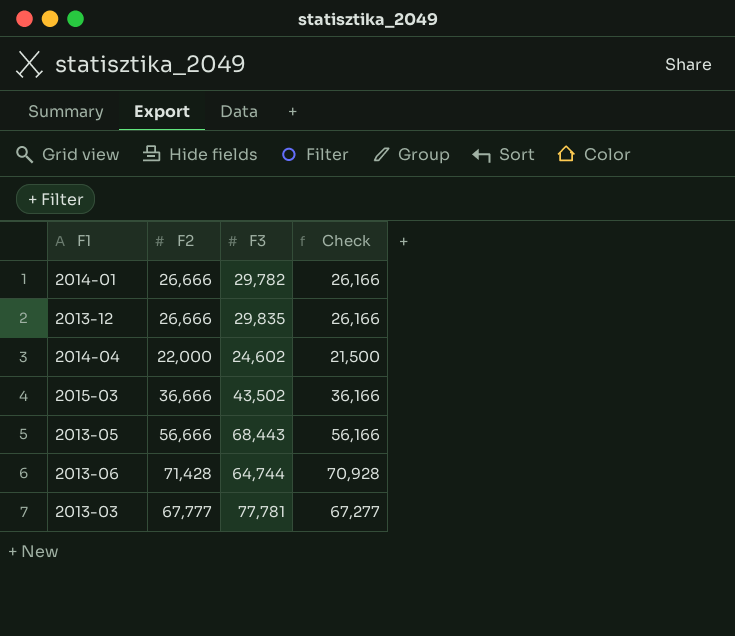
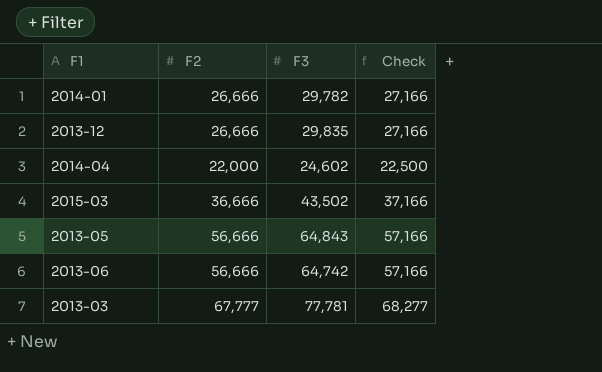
column Check | formula: [F2] - 500 -> [F2] + 500
2013-05 | F3: 68,443 -> 64,843
2013-06 | F2: 71,428 -> 56,666
2013-06 | F3: 64,744 -> 64,742

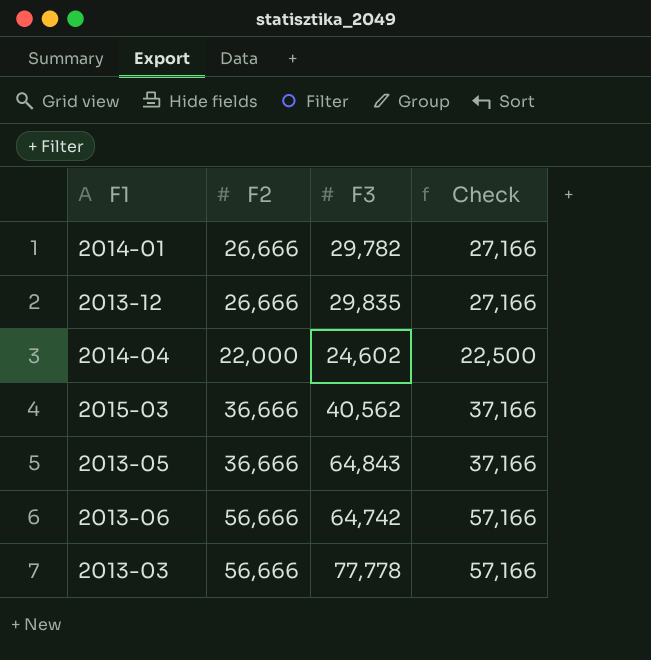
2015-03 | F3: 43,502 -> 40,562
2013-05 | F2: 56,666 -> 36,666
2013-05 | Check: 57,166 -> 37,166
2013-03 | F2: 67,777 -> 56,666
2013-03 | F3: 77,781 -> 77,778
2013-03 | Check: 68,277 -> 57,166

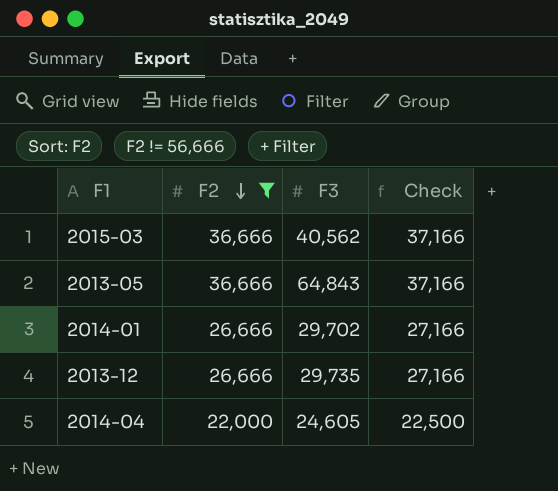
filter: none -> F2 != 56,666
row order: none -> F2 descending
2014-01 | F3: 29,782 -> 29,702
2013-12 | F3: 29,835 -> 29,735
2014-04 | F3: 24,602 -> 24,605

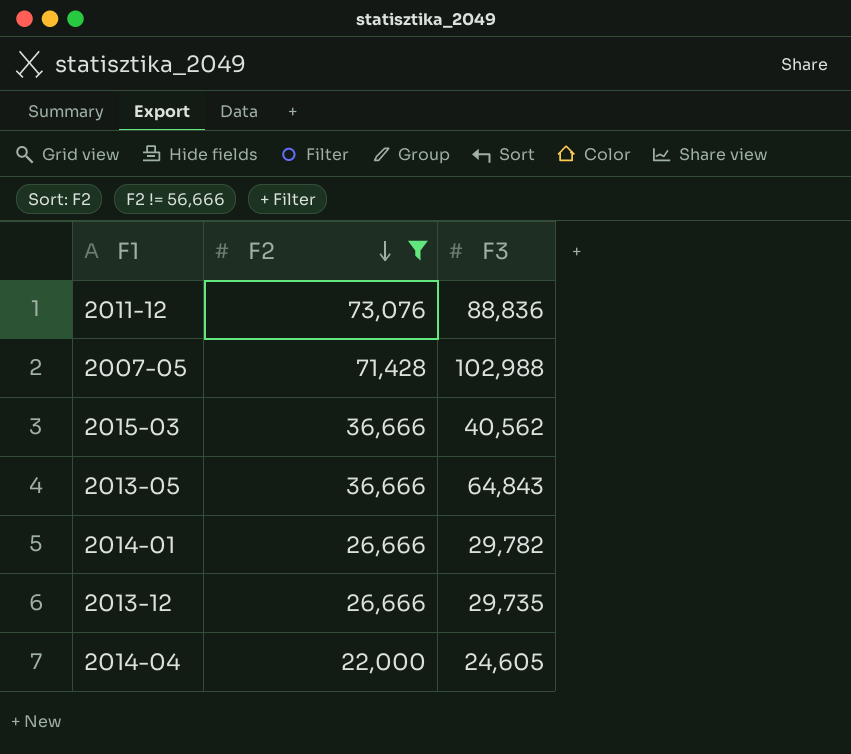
column Check | formula: [F2] + 500 -> none
row 2011-12: none -> 73,076 | 88,836
row 2007-05: none -> 71,428 | 102,988
2014-01 | F3: 29,702 -> 29,782

